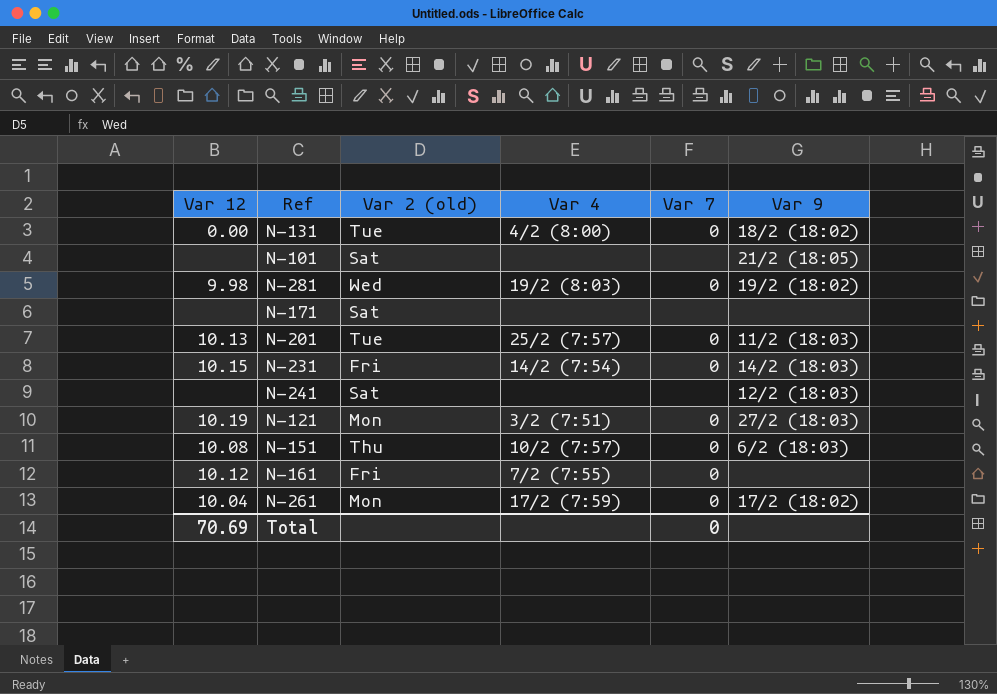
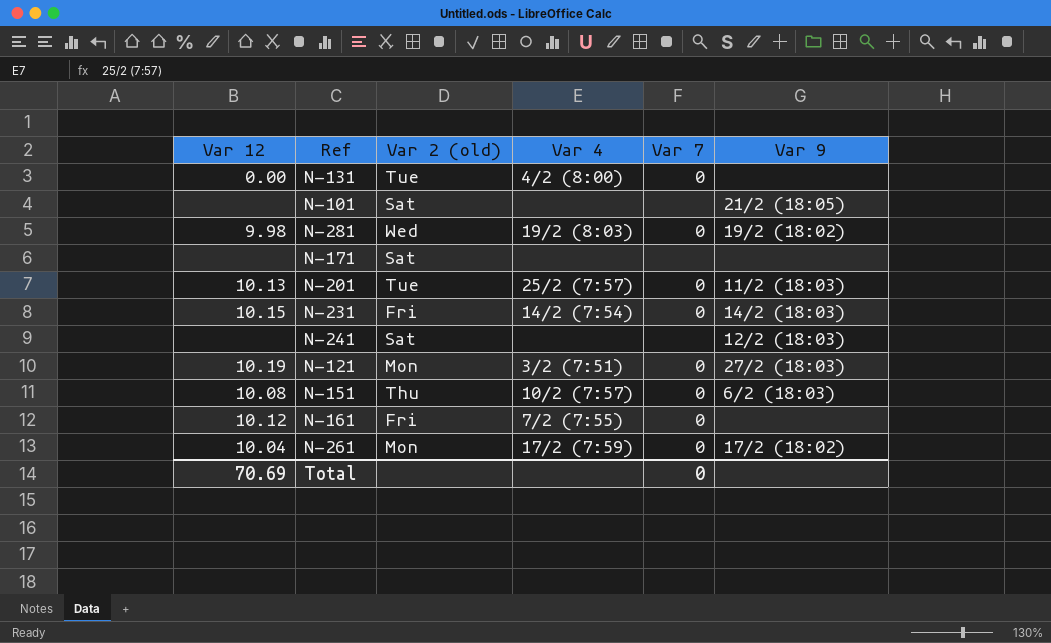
N-131 | Var 9: 18/2 (18:02) -> none

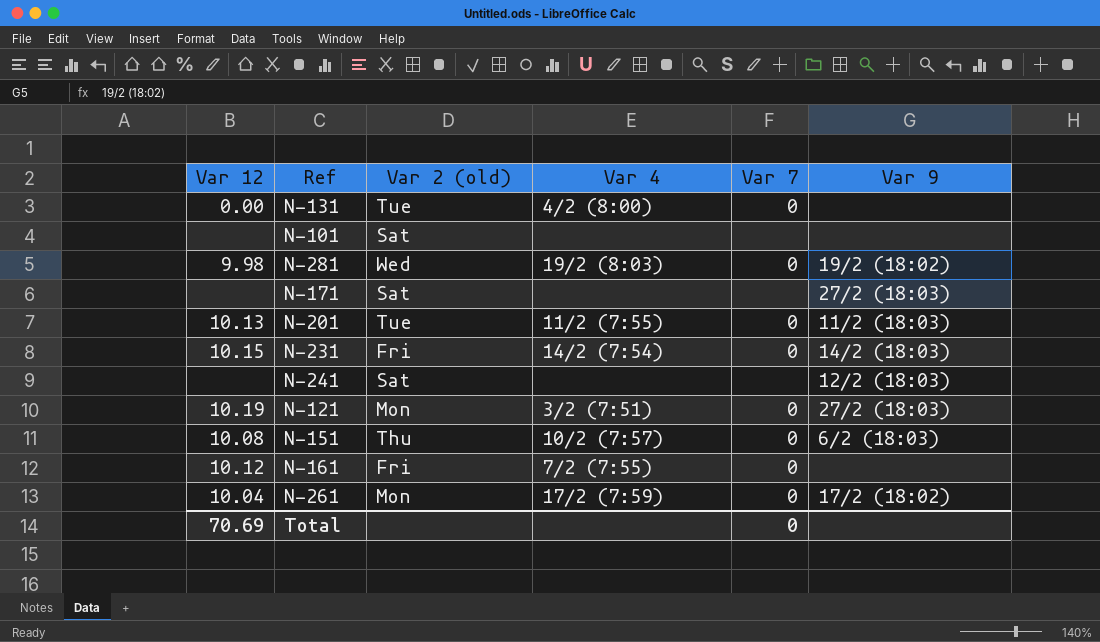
N-101 | Var 9: 21/2 (18:05) -> none
N-171 | Var 9: none -> 27/2 (18:03)
N-201 | Var 4: 25/2 (7:57) -> 11/2 (7:55)

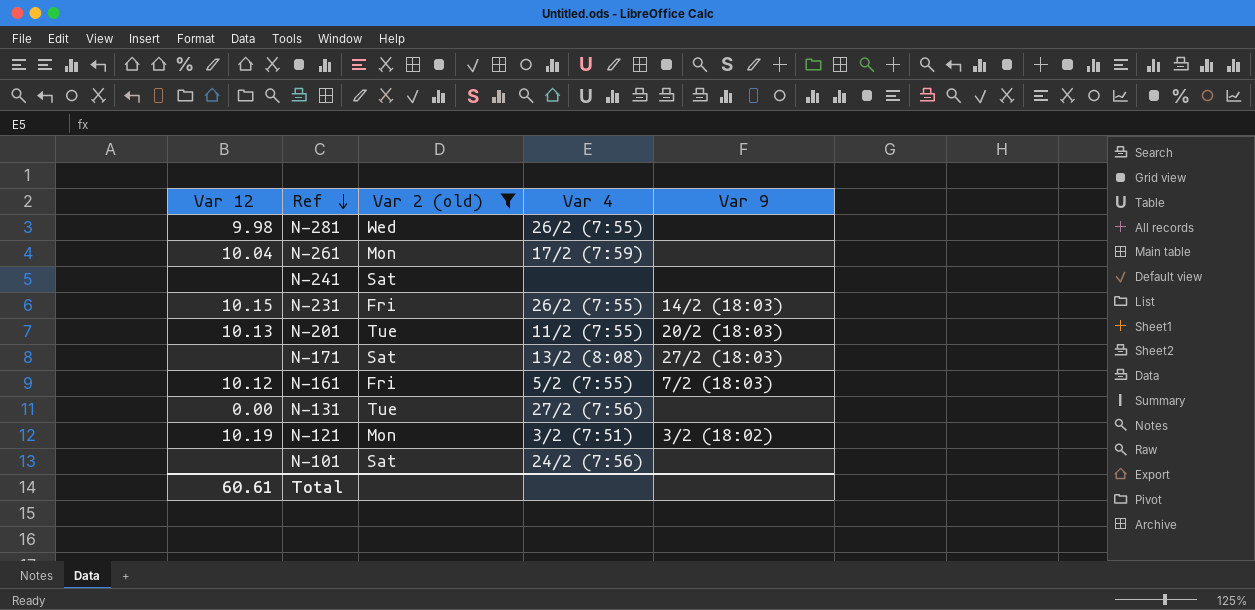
filter: none -> Var 2 (old) != Thu
row order: none -> Ref descending
column Var 7 | position: 5 -> none
N-281 | Var 4: 19/2 (8:03) -> 26/2 (7:55)
N-281 | Var 9: 19/2 (18:02) -> none
N-261 | Var 9: 17/2 (18:02) -> none
N-241 | Var 9: 12/2 (18:03) -> none
N-231 | Var 4: 14/2 (7:54) -> 26/2 (7:55)
N-201 | Var 9: 11/2 (18:03) -> 20/2 (18:03)
N-171 | Var 4: none -> 13/2 (8:08)
N-161 | Var 4: 7/2 (7:55) -> 5/2 (7:55)
N-161 | Var 9: none -> 7/2 (18:03)
N-131 | Var 4: 4/2 (8:00) -> 27/2 (7:56)
N-121 | Var 9: 27/2 (18:03) -> 3/2 (18:02)
N-101 | Var 4: none -> 24/2 (7:56)
Total | Var 12: 70.69 -> 60.61

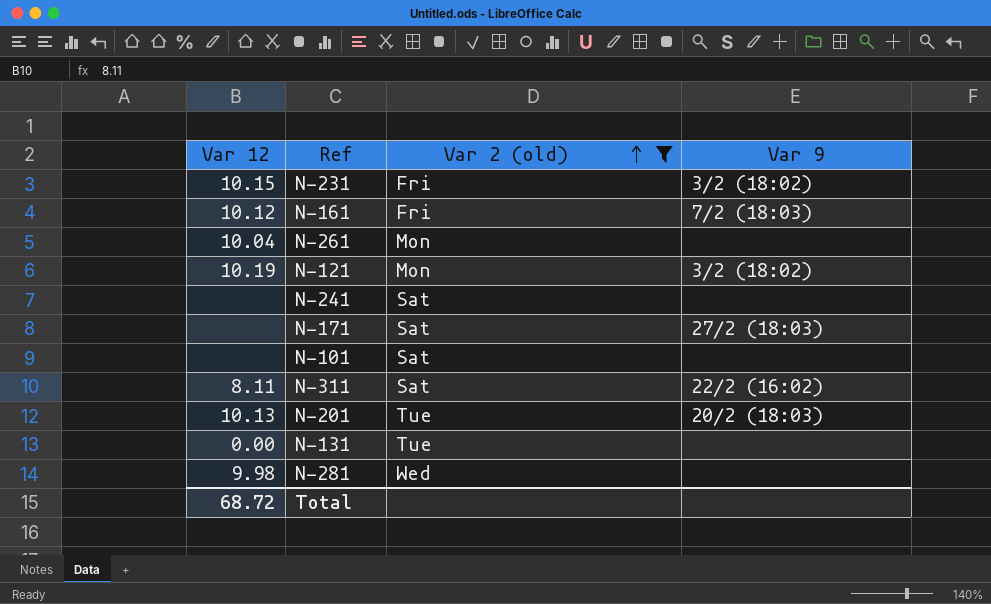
row order: Ref descending -> Var 2 (old) ascending
column Var 4 | position: 4 -> none
N-231 | Var 9: 14/2 (18:03) -> 3/2 (18:02)
row N-311: none -> 8.11 | Sat | 22/2 (16:02)
Total | Var 12: 60.61 -> 68.72

